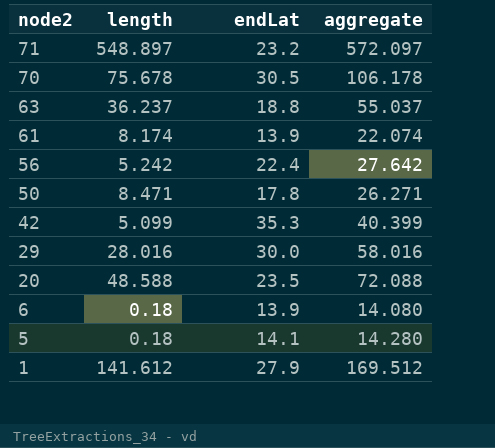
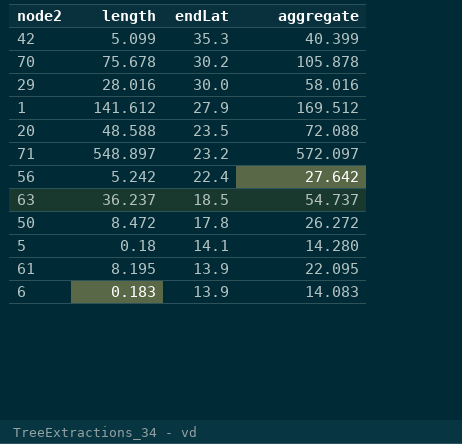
row order: node2 descending -> endLat descending
70 | endLat: 30.5 -> 30.2
70 | aggregate: 106.178 -> 105.878
63 | endLat: 18.8 -> 18.5
63 | aggregate: 55.037 -> 54.737
50 | length: 8.471 -> 8.472
50 | aggregate: 26.271 -> 26.272
61 | length: 8.174 -> 8.195
61 | aggregate: 22.074 -> 22.095
6 | length: 0.18 -> 0.183
6 | aggregate: 14.080 -> 14.083

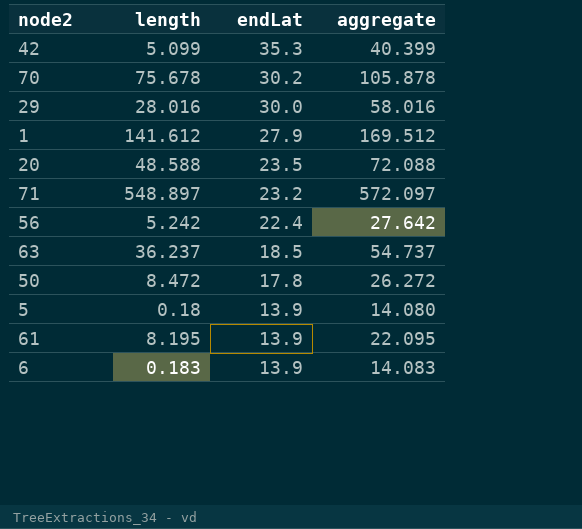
5 | endLat: 14.1 -> 13.9
5 | aggregate: 14.280 -> 14.080

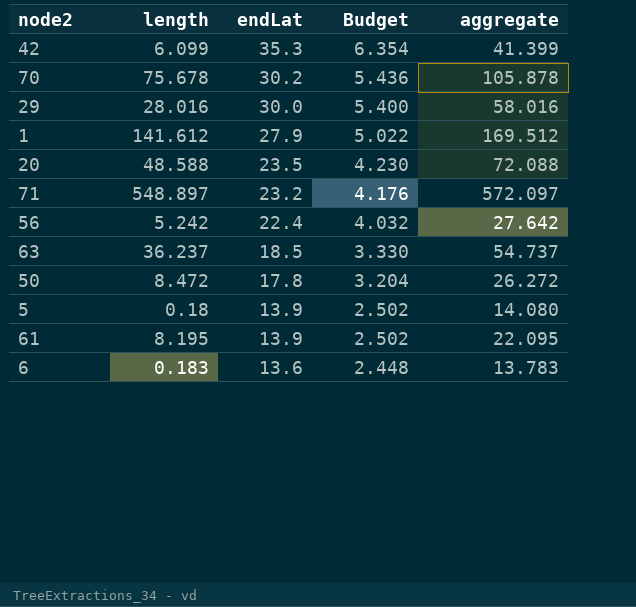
column Budget | formula: none -> [endLat] * 0.18
42 | length: 5.099 -> 6.099
42 | aggregate: 40.399 -> 41.399
6 | endLat: 13.9 -> 13.6
6 | aggregate: 14.083 -> 13.783

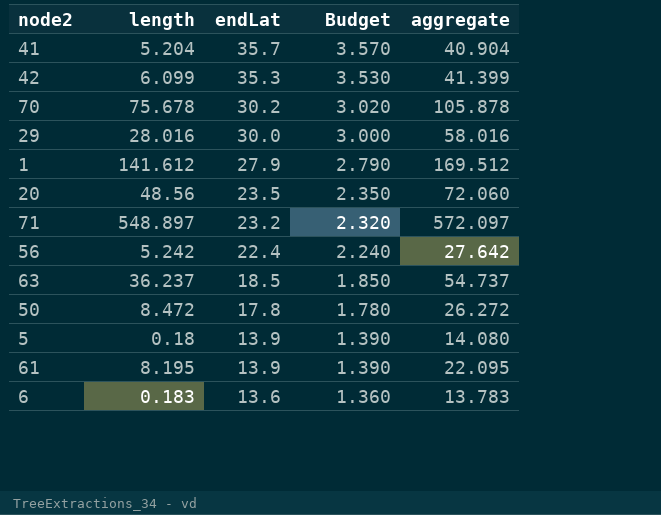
column Budget | formula: [endLat] * 0.18 -> [endLat] * 0.1
row 41: none -> 5.204 | 35.7 | 3.570 | 40.904
20 | length: 48.588 -> 48.56
20 | aggregate: 72.088 -> 72.060

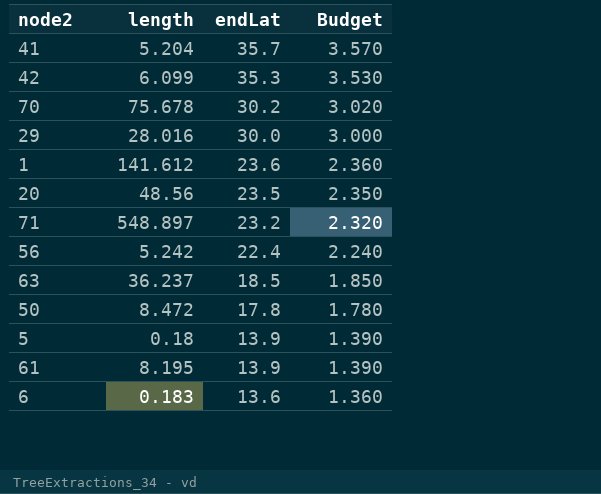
column aggregate | formula: [length] + [endLat] -> none
1 | endLat: 27.9 -> 23.6
1 | Budget: 2.790 -> 2.360

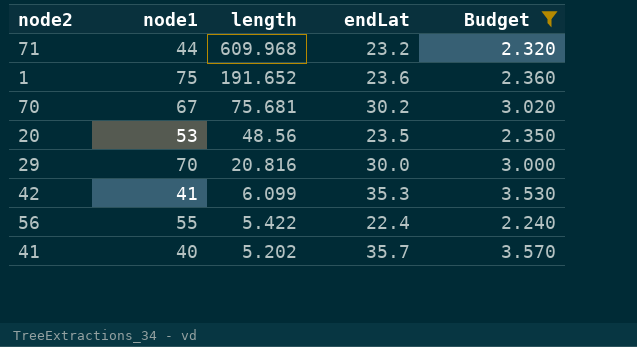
filter: none -> Budget >= 2.240
row order: endLat descending -> length descending
column node1 | position: none -> 2
71 | length: 548.897 -> 609.968
1 | length: 141.612 -> 191.652
70 | length: 75.678 -> 75.681
29 | length: 28.016 -> 20.816
56 | length: 5.242 -> 5.422
41 | length: 5.204 -> 5.202

